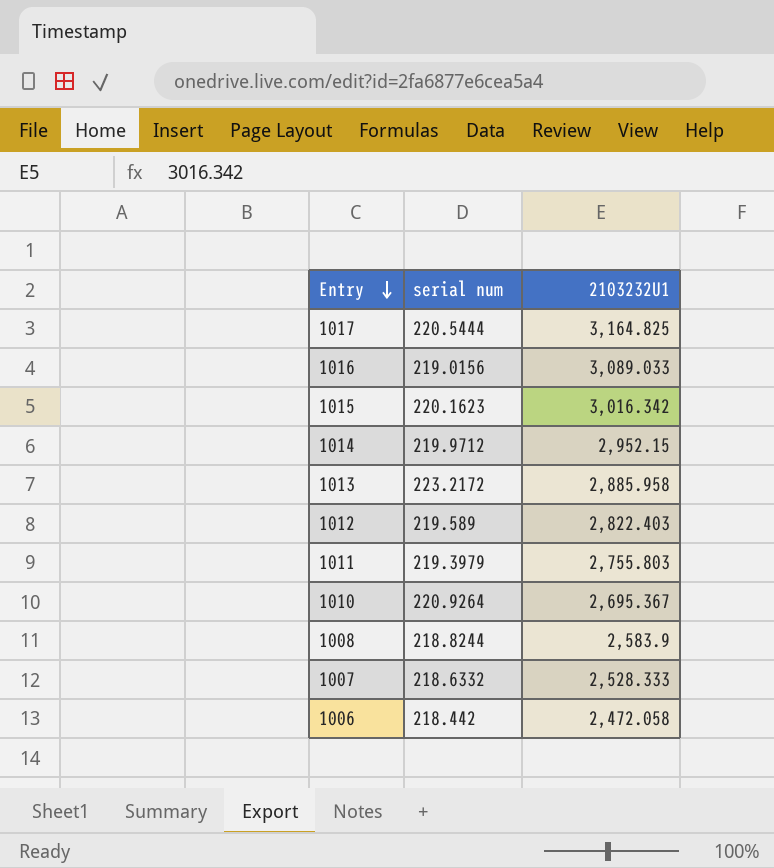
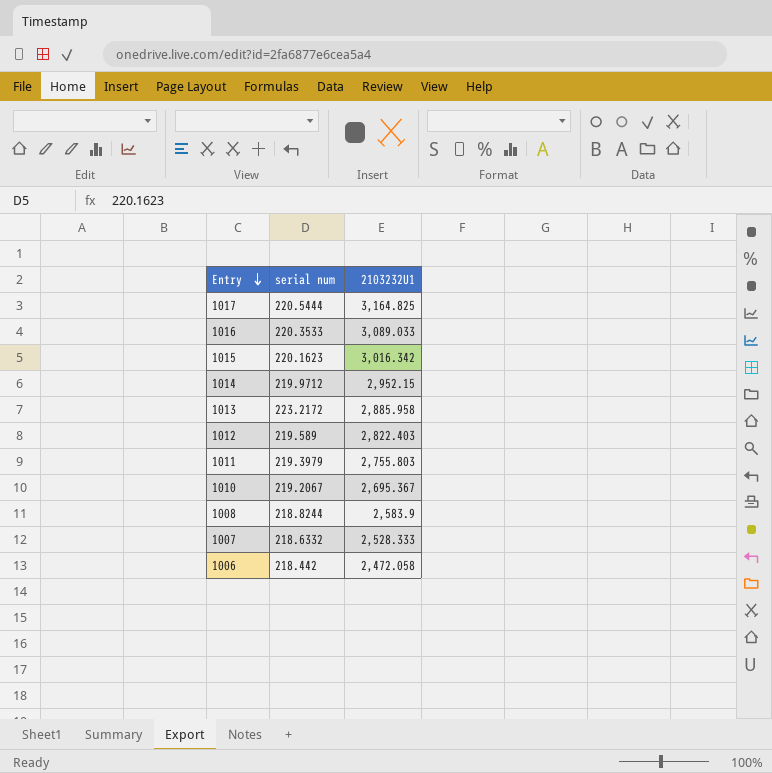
1016 | serial num: 219.0156 -> 220.3533
1010 | serial num: 220.9264 -> 219.2067

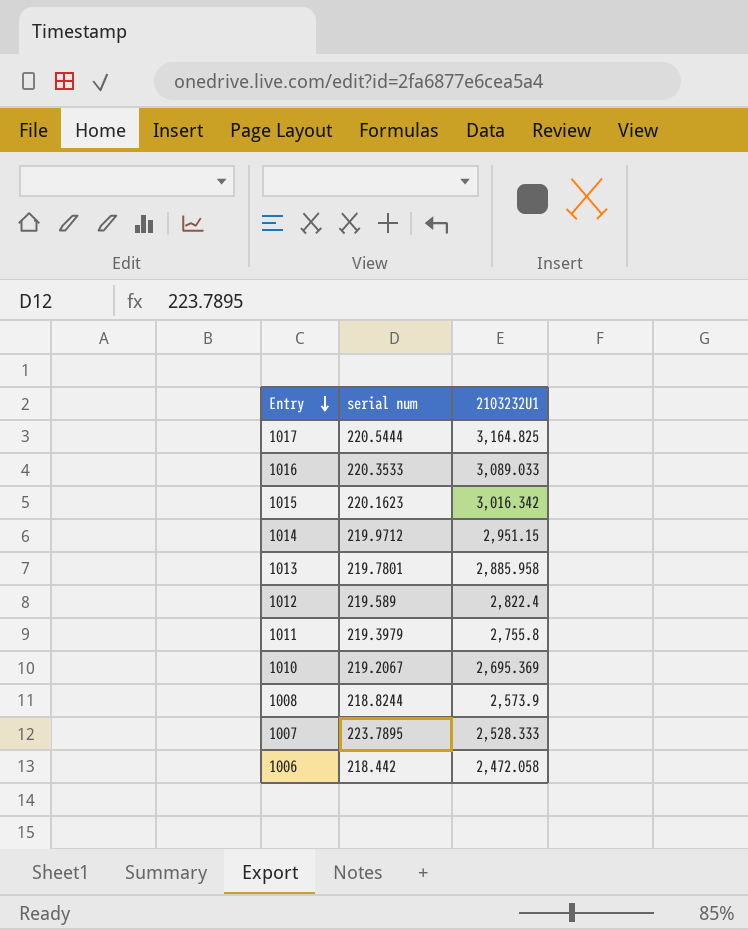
1014 | 2103232U1: 2,952.15 -> 2,951.15
1013 | serial num: 223.2172 -> 219.7801
1012 | 2103232U1: 2,822.403 -> 2,822.4
1011 | 2103232U1: 2,755.803 -> 2,755.8
1010 | 2103232U1: 2,695.367 -> 2,695.369
1008 | 2103232U1: 2,583.9 -> 2,573.9
1007 | serial num: 218.6332 -> 223.7895

